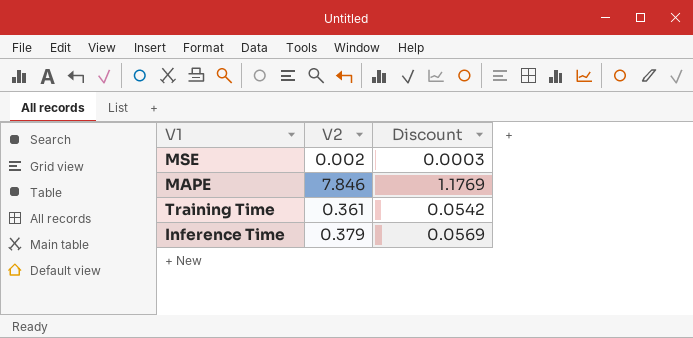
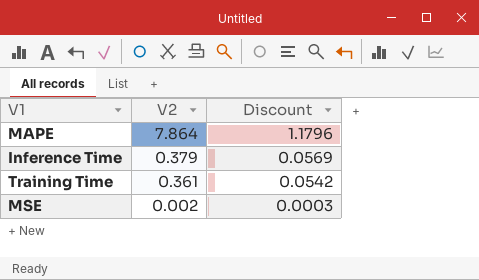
row order: none -> V2 descending
MAPE | V2: 7.846 -> 7.864
MAPE | Discount: 1.1769 -> 1.1796

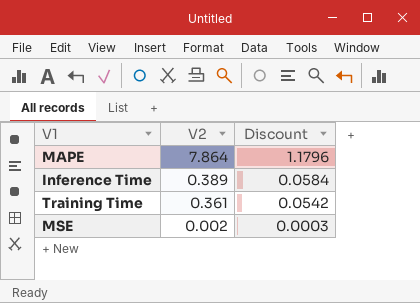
Inference Time | V2: 0.379 -> 0.389
Inference Time | Discount: 0.0569 -> 0.0584

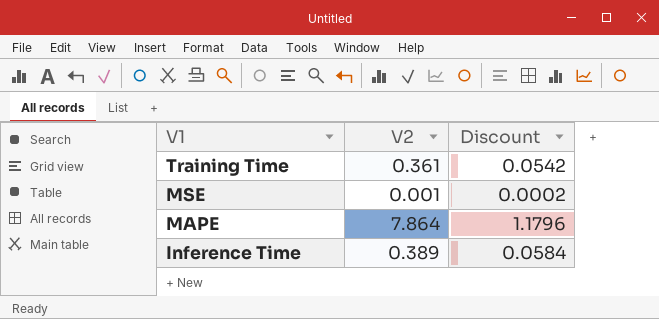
row order: V2 descending -> V1 descending
MSE | V2: 0.002 -> 0.001
MSE | Discount: 0.0003 -> 0.0002

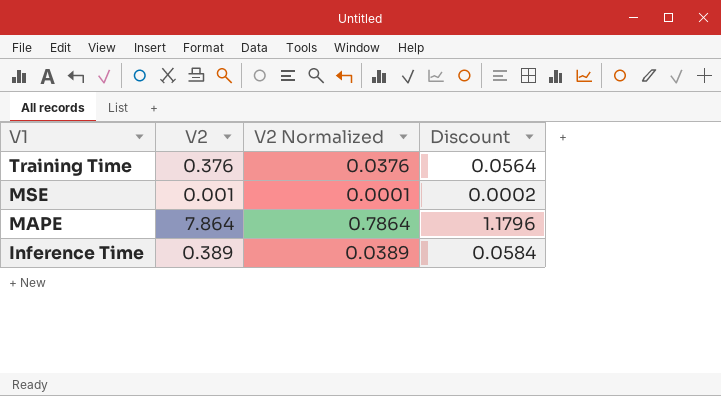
column V2 Normalized | formula: none -> [V2] * 0.1
Training Time | V2: 0.361 -> 0.376
Training Time | Discount: 0.0542 -> 0.0564

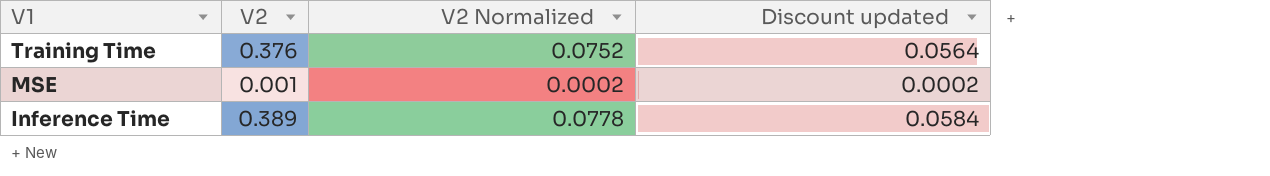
column V2 Normalized | formula: [V2] * 0.1 -> [V2] * 0.2
column name: Discount -> Discount updated
row MAPE: 7.864 | 0.7864 | 1.1796 -> none

